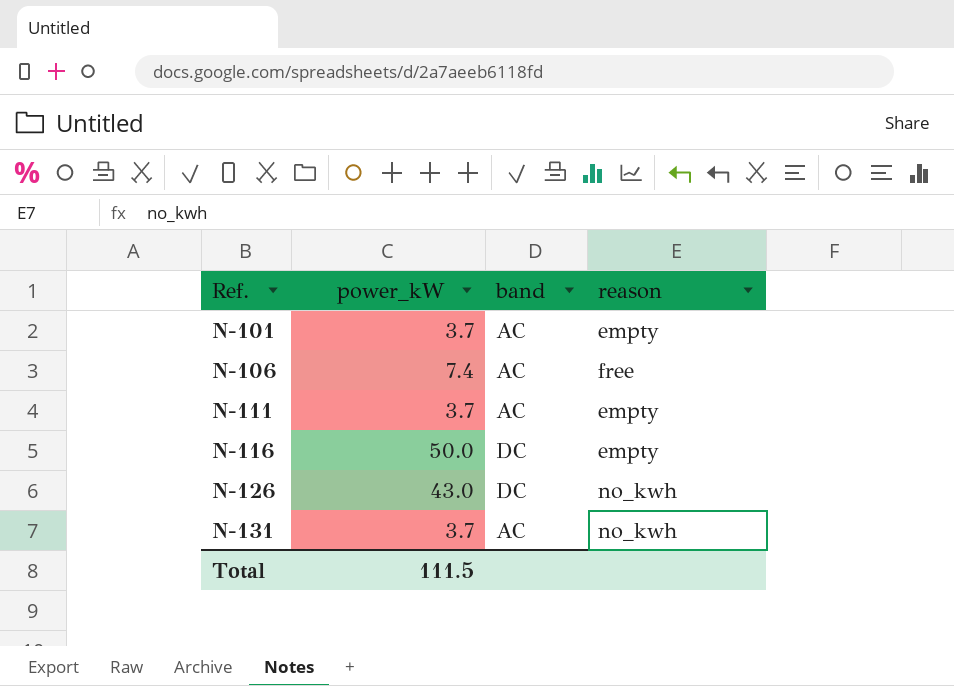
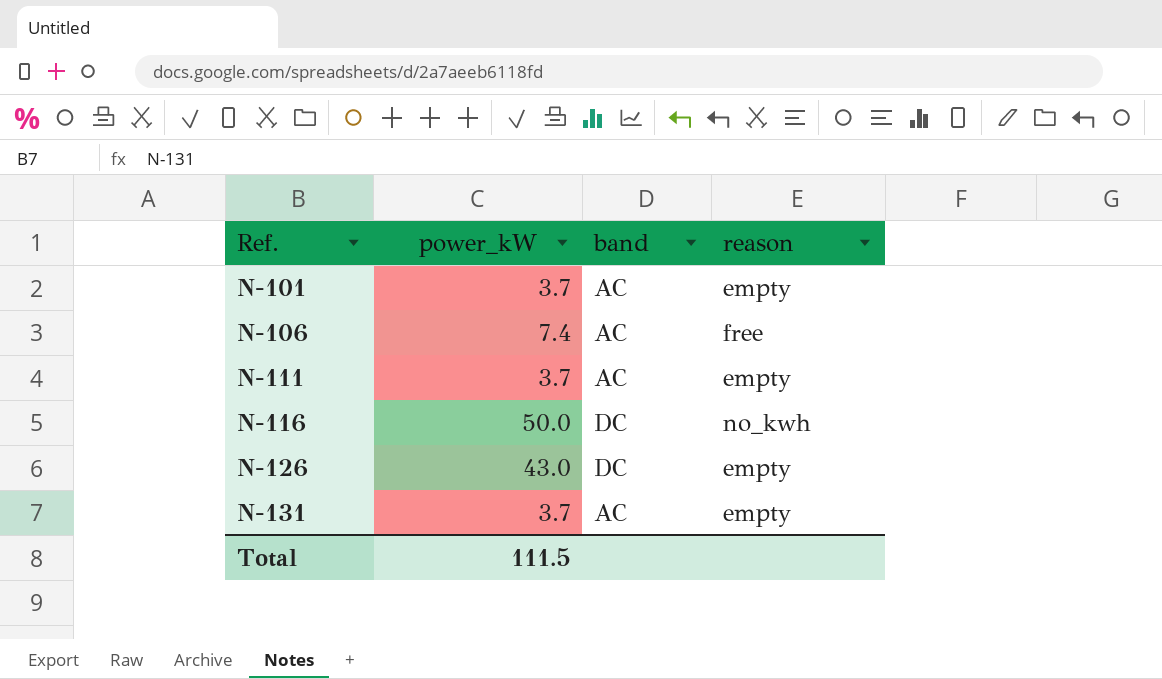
N-116 | reason: empty -> no_kwh
N-126 | reason: no_kwh -> empty
N-131 | reason: no_kwh -> empty

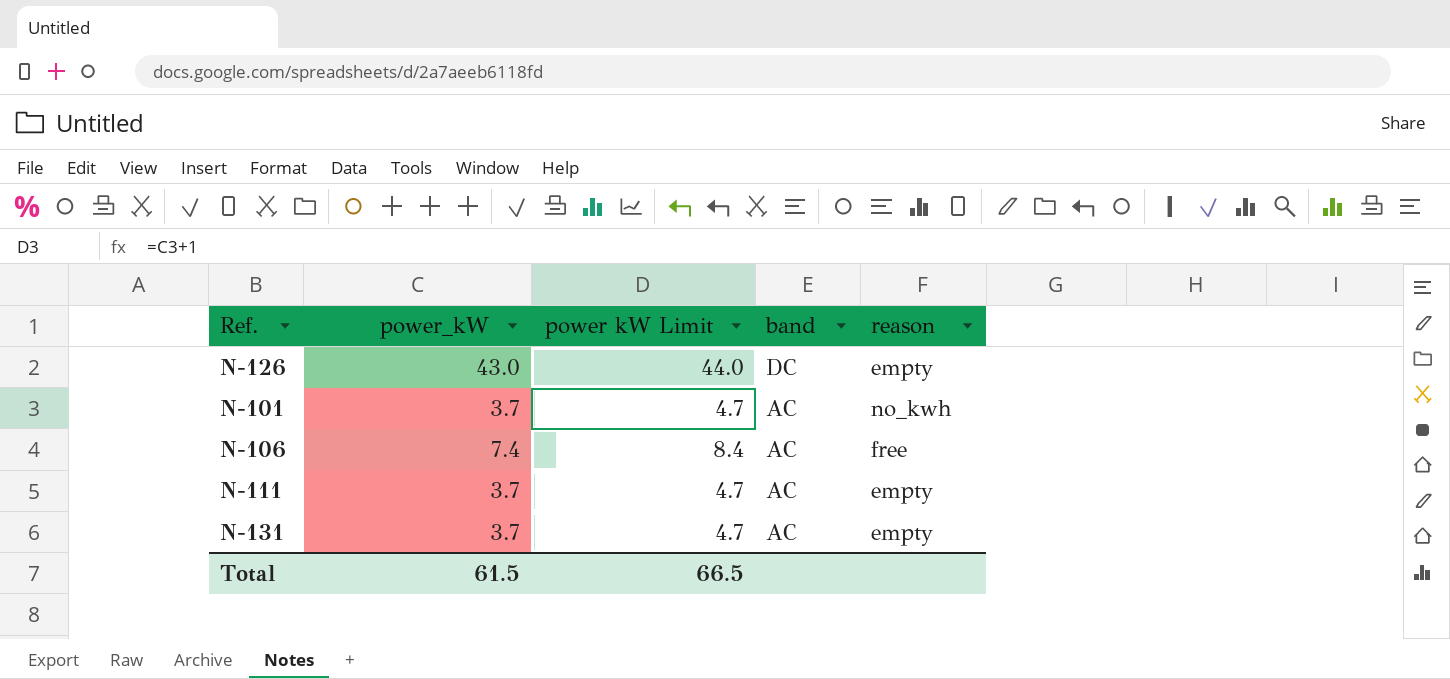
row order: Ref. ascending -> band descending
column power kW Limit | formula: none -> [power_kW] + 1
row N-116: 50.0 | DC | no_kwh -> none
N-101 | reason: empty -> no_kwh
Total | power_kW: 111.5 -> 61.5

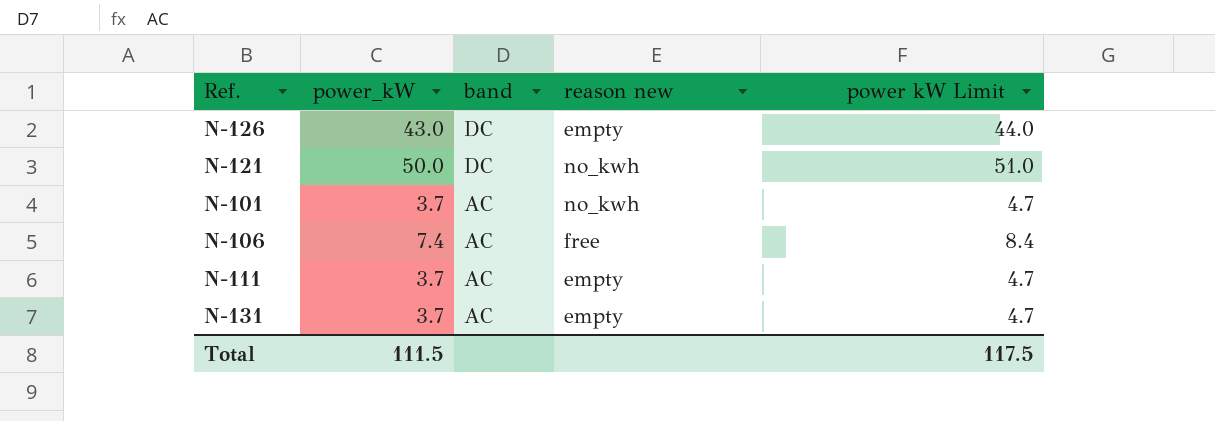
column name: reason -> reason new
column power kW Limit | position: 3 -> 5
row N-121: none -> 50.0 | DC | no_kwh | 51.0
Total | power_kW: 61.5 -> 111.5
Total | power kW Limit: 66.5 -> 117.5

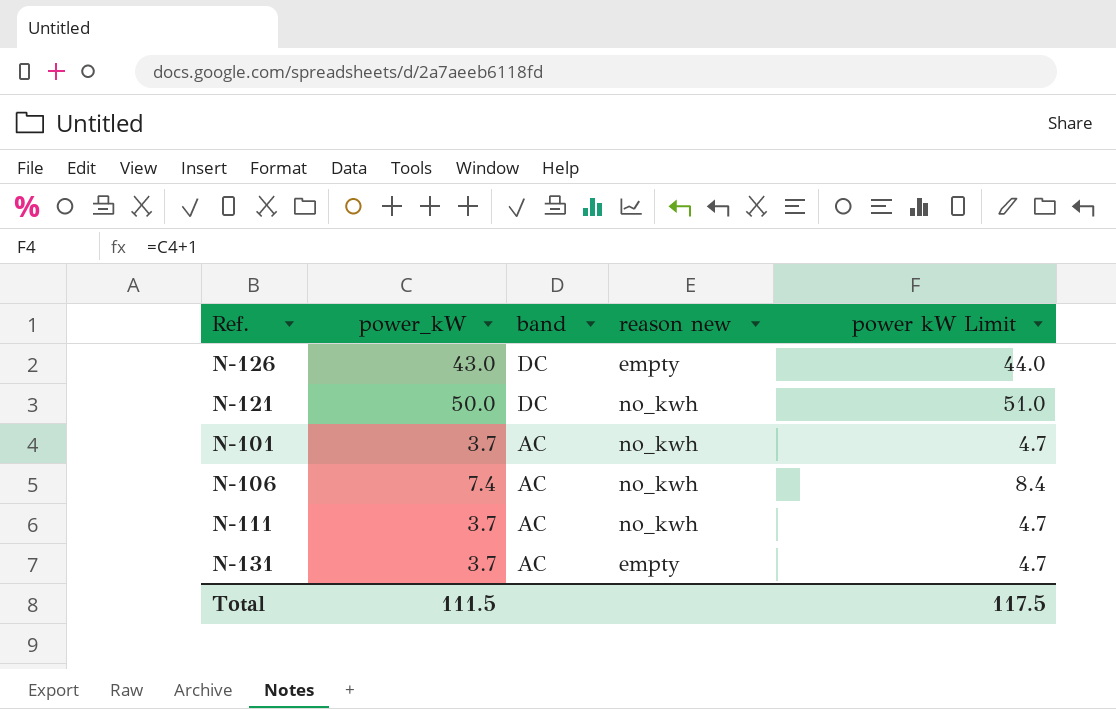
N-106 | reason new: free -> no_kwh
N-111 | reason new: empty -> no_kwh

